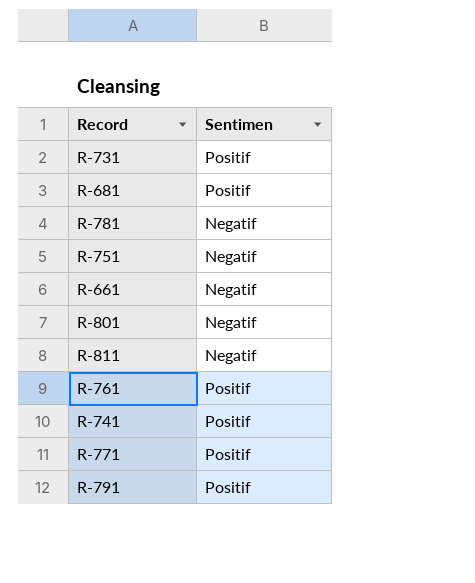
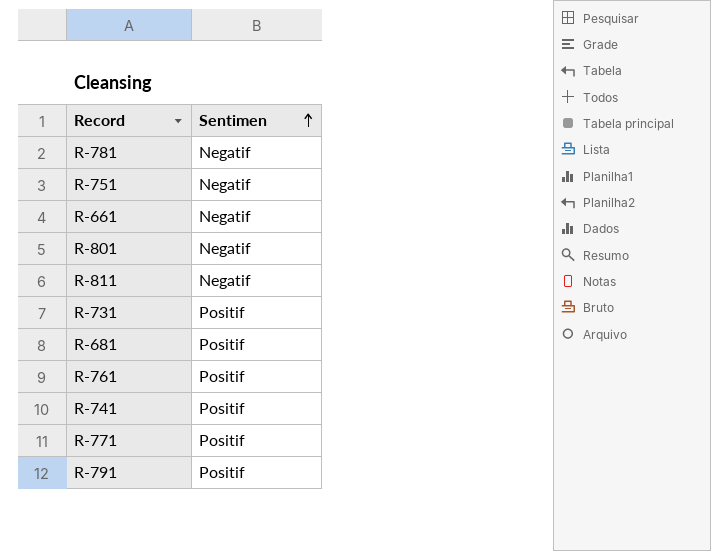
row order: none -> Sentimen ascending

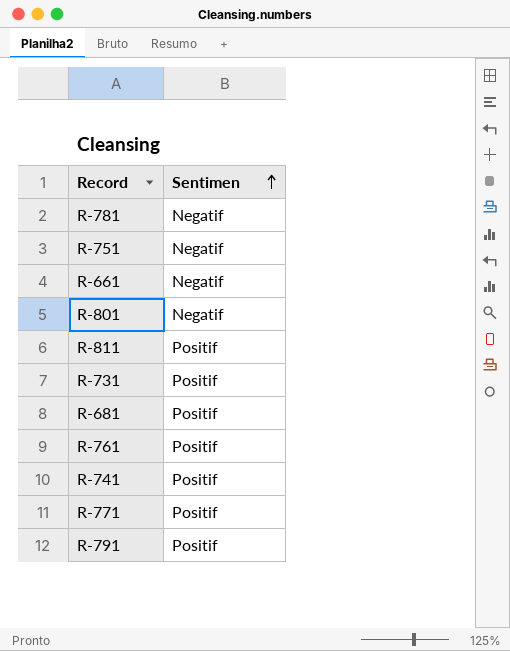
R-811 | Sentimen: Negatif -> Positif

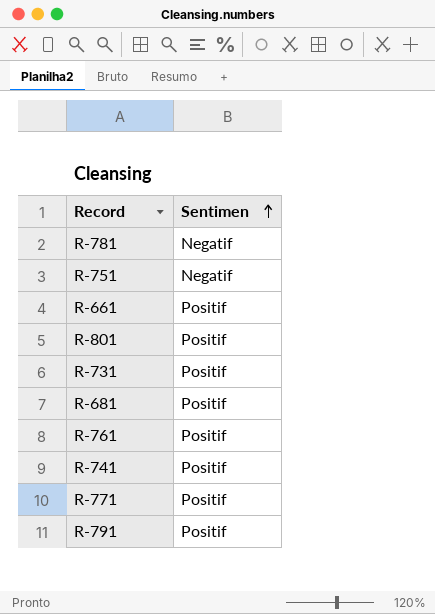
row R-811: Positif -> none
R-661 | Sentimen: Negatif -> Positif
R-801 | Sentimen: Negatif -> Positif

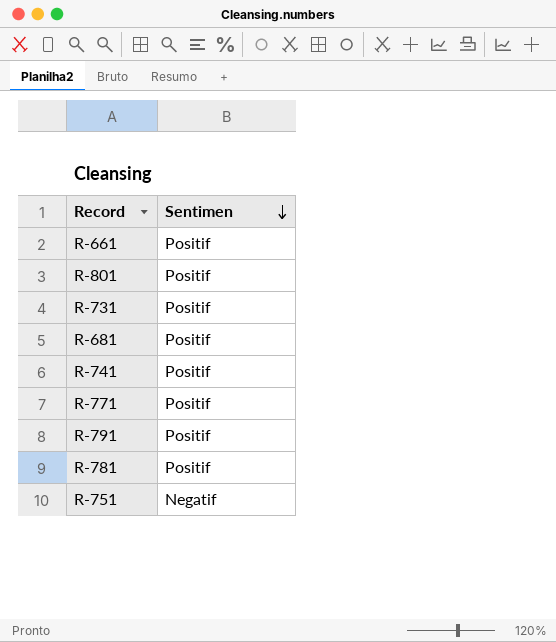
row order: Sentimen ascending -> Sentimen descending
row R-761: Positif -> none
R-781 | Sentimen: Negatif -> Positif

